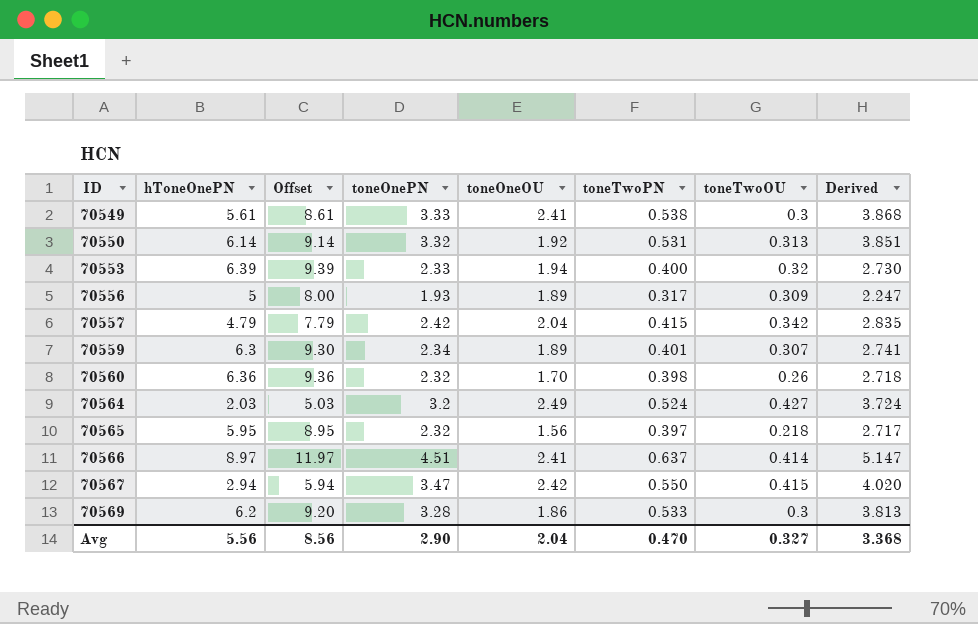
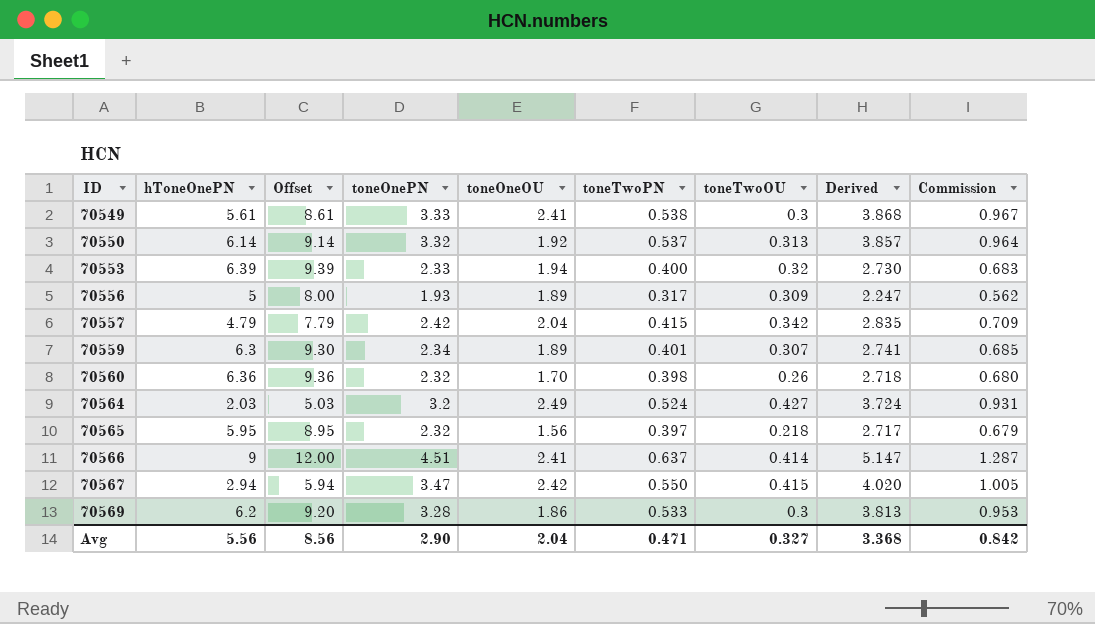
column Commission | formula: none -> [Derived] * 0.25
70550 | toneTwoPN: 0.531 -> 0.537
70550 | Derived: 3.851 -> 3.857
70566 | hToneOnePN: 8.97 -> 9
70566 | Offset: 11.97 -> 12.00
Avg | toneTwoPN: 0.470 -> 0.471

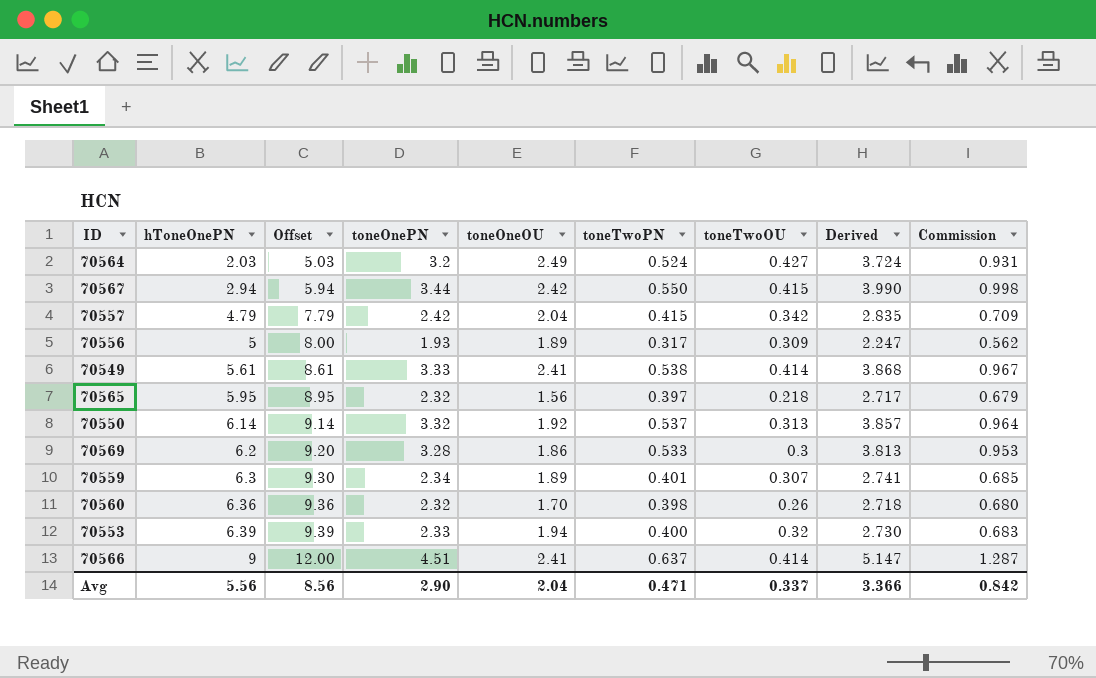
row order: ID ascending -> hToneOnePN ascending
70567 | toneOnePN: 3.47 -> 3.44
70567 | Derived: 4.020 -> 3.990
70567 | Commission: 1.005 -> 0.998
70549 | toneTwoOU: 0.3 -> 0.414
Avg | toneTwoOU: 0.327 -> 0.337
Avg | Derived: 3.368 -> 3.366

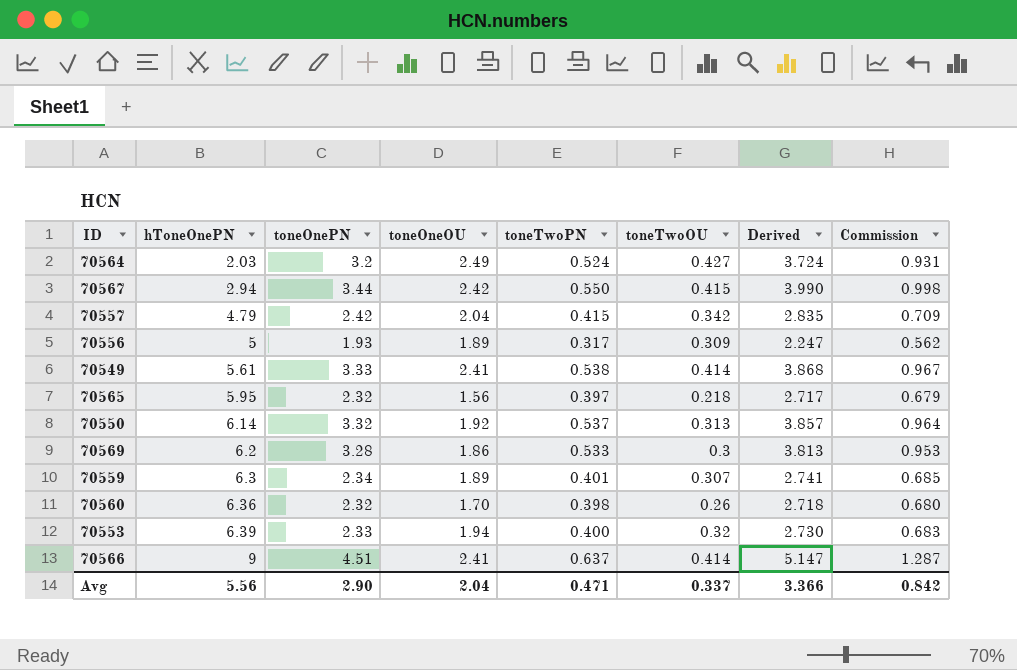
column Offset | formula: [hToneOnePN] + 3 -> none

